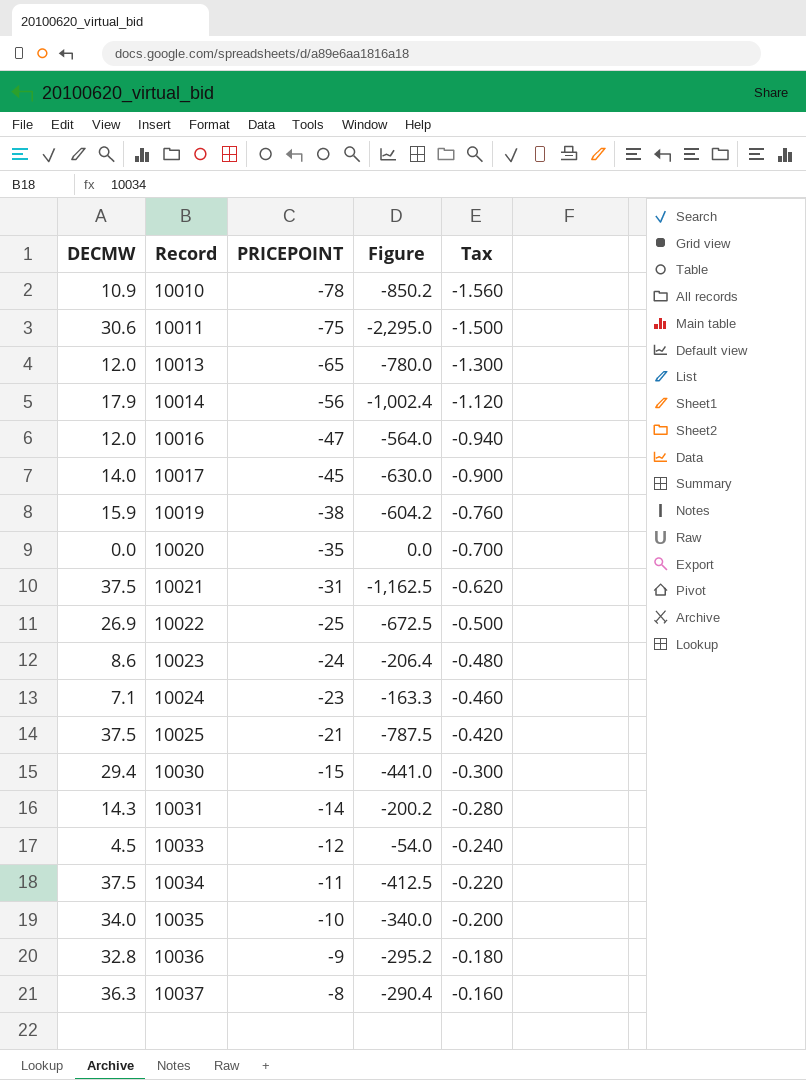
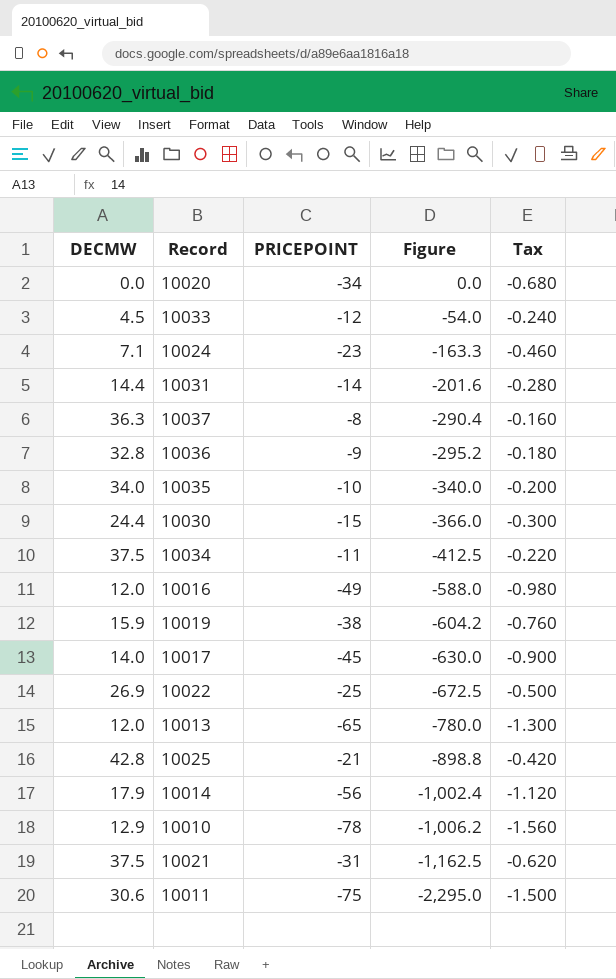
row order: Record ascending -> Figure descending
row 10023: 8.6 | -24 | -206.4 | -0.480 -> none
10020 | PRICEPOINT: -35 -> -34
10020 | Tax: -0.700 -> -0.680
10031 | DECMW: 14.3 -> 14.4
10031 | Figure: -200.2 -> -201.6
10030 | DECMW: 29.4 -> 24.4
10030 | Figure: -441.0 -> -366.0
10016 | PRICEPOINT: -47 -> -49
10016 | Figure: -564.0 -> -588.0
10016 | Tax: -0.940 -> -0.980
10025 | DECMW: 37.5 -> 42.8
10025 | Figure: -787.5 -> -898.8
10010 | DECMW: 10.9 -> 12.9
10010 | Figure: -850.2 -> -1,006.2

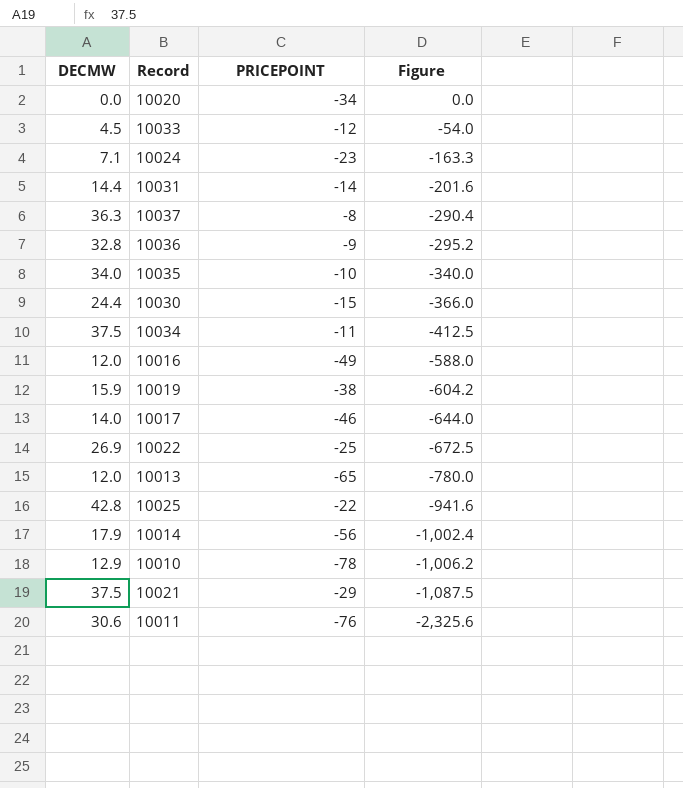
column Tax | formula: [PRICEPOINT] * 0.02 -> none
10017 | PRICEPOINT: -45 -> -46
10017 | Figure: -630.0 -> -644.0
10025 | PRICEPOINT: -21 -> -22
10025 | Figure: -898.8 -> -941.6
10021 | PRICEPOINT: -31 -> -29
10021 | Figure: -1,162.5 -> -1,087.5
10011 | PRICEPOINT: -75 -> -76
10011 | Figure: -2,295.0 -> -2,325.6

